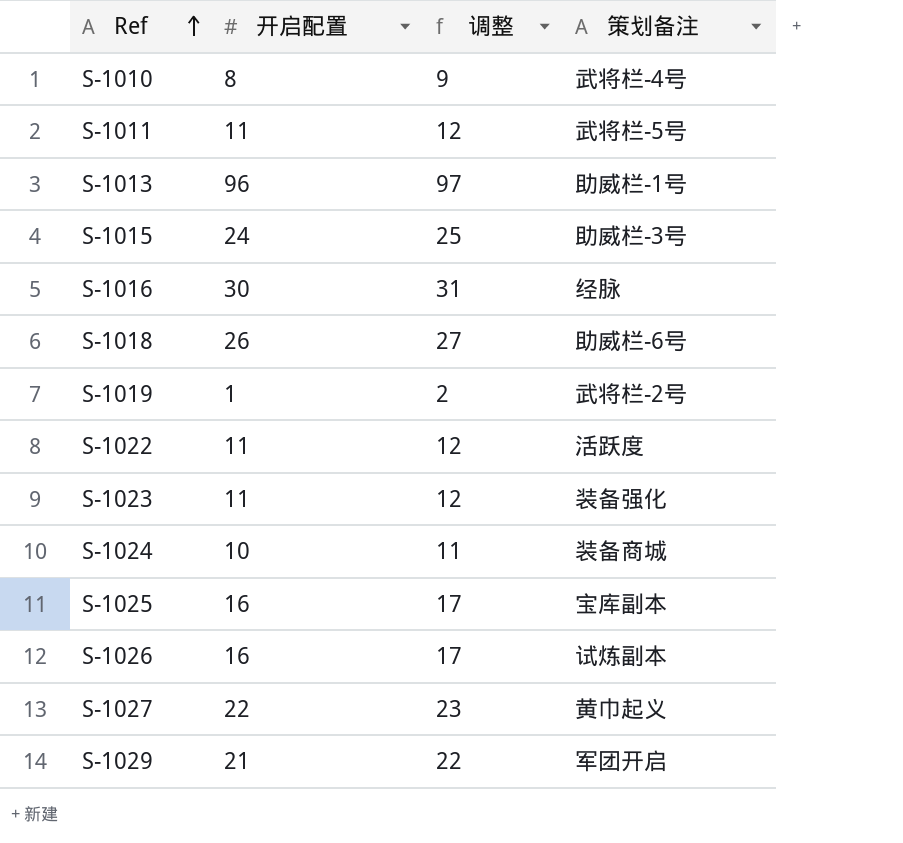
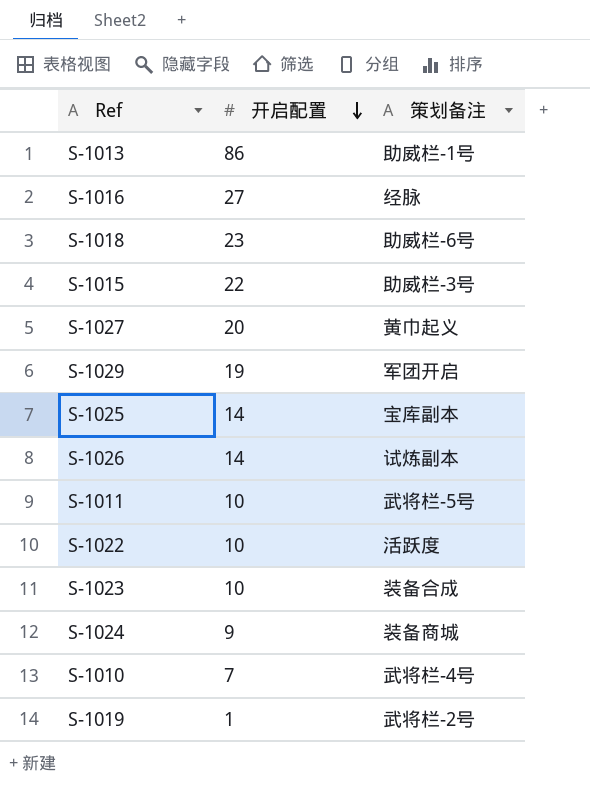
row order: Ref ascending -> 开启配置 descending
column 调整 | formula: [开启配置] + 1 -> none
S-1013 | 开启配置: 96 -> 86
S-1016 | 开启配置: 30 -> 27
S-1018 | 开启配置: 26 -> 23
S-1015 | 开启配置: 24 -> 22
S-1027 | 开启配置: 22 -> 20
S-1029 | 开启配置: 21 -> 19
S-1025 | 开启配置: 16 -> 14
S-1026 | 开启配置: 16 -> 14
S-1011 | 开启配置: 11 -> 10
S-1022 | 开启配置: 11 -> 10
S-1023 | 开启配置: 11 -> 10
S-1023 | 策划备注: 装备强化 -> 装备合成
S-1024 | 开启配置: 10 -> 9
S-1010 | 开启配置: 8 -> 7

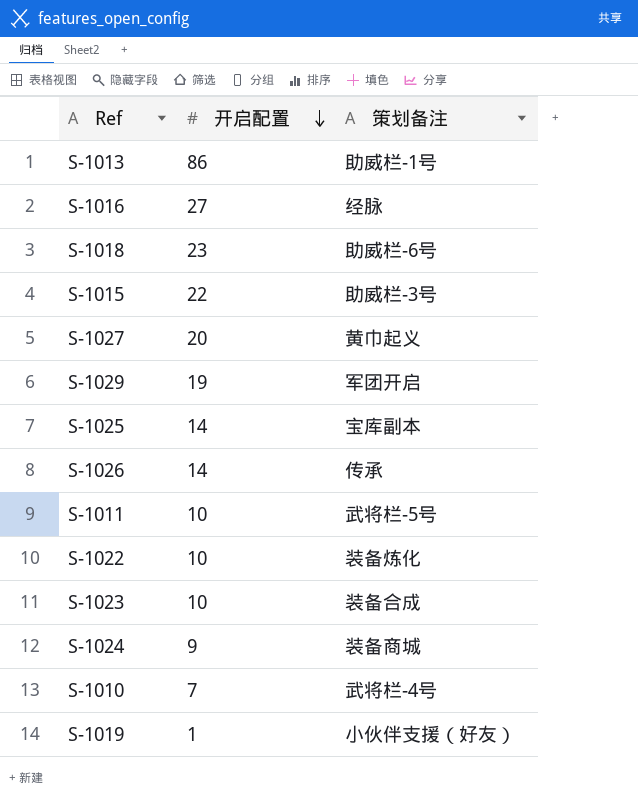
S-1026 | 策划备注: 试炼副本 -> 传承
S-1022 | 策划备注: 活跃度 -> 装备炼化
S-1019 | 策划备注: 武将栏-2号 -> 小伙伴支援（好友）

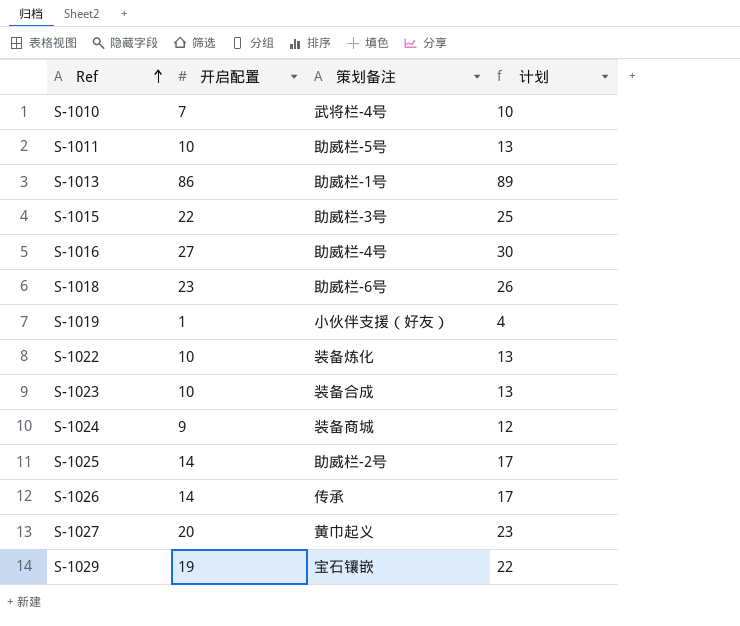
row order: 开启配置 descending -> Ref ascending
column 计划 | formula: none -> [开启配置] + 3
S-1011 | 策划备注: 武将栏-5号 -> 助威栏-5号
S-1016 | 策划备注: 经脉 -> 助威栏-4号
S-1025 | 策划备注: 宝库副本 -> 助威栏-2号
S-1029 | 策划备注: 军团开启 -> 宝石镶嵌

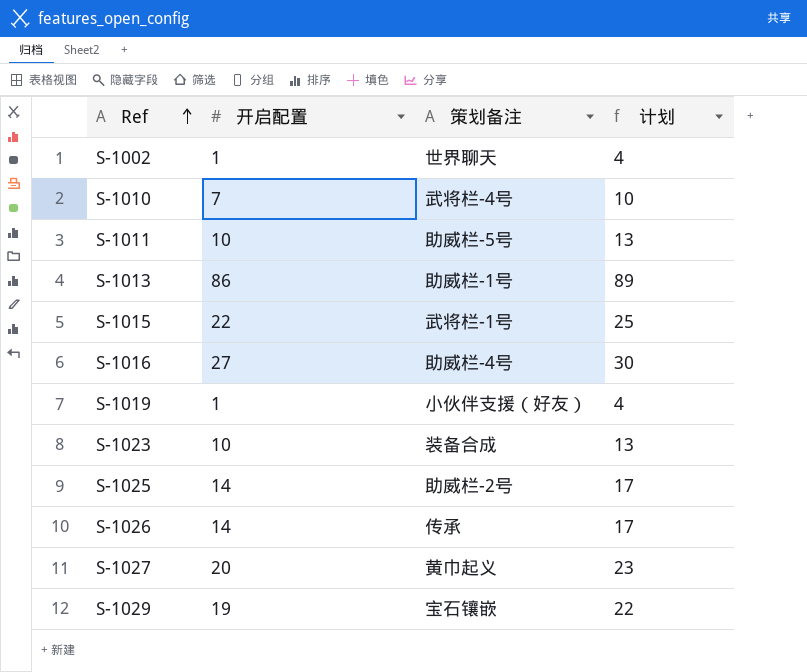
row S-1018: 23 | 助威栏-6号 | 26 -> none
row S-1022: 10 | 装备炼化 | 13 -> none
row S-1024: 9 | 装备商城 | 12 -> none
row S-1002: none -> 1 | 世界聊天 | 4
S-1015 | 策划备注: 助威栏-3号 -> 武将栏-1号

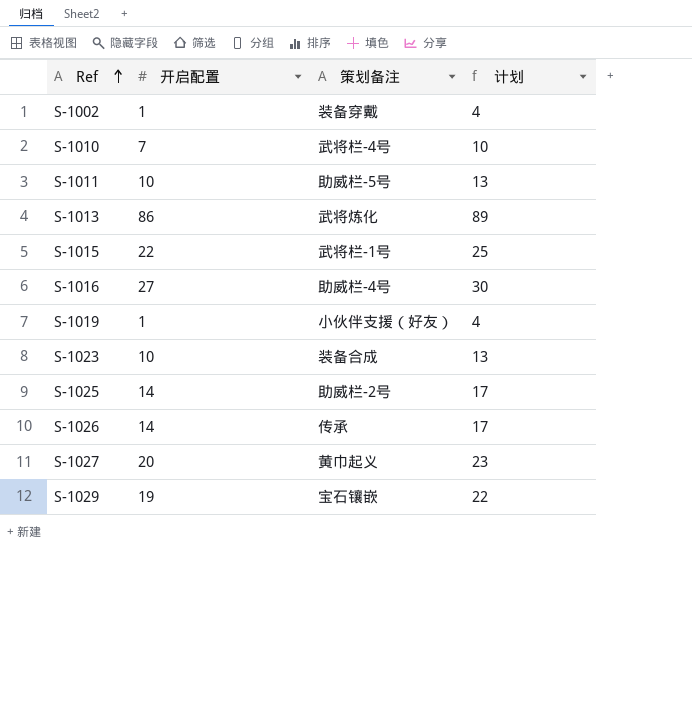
S-1002 | 策划备注: 世界聊天 -> 装备穿戴
S-1013 | 策划备注: 助威栏-1号 -> 武将炼化

